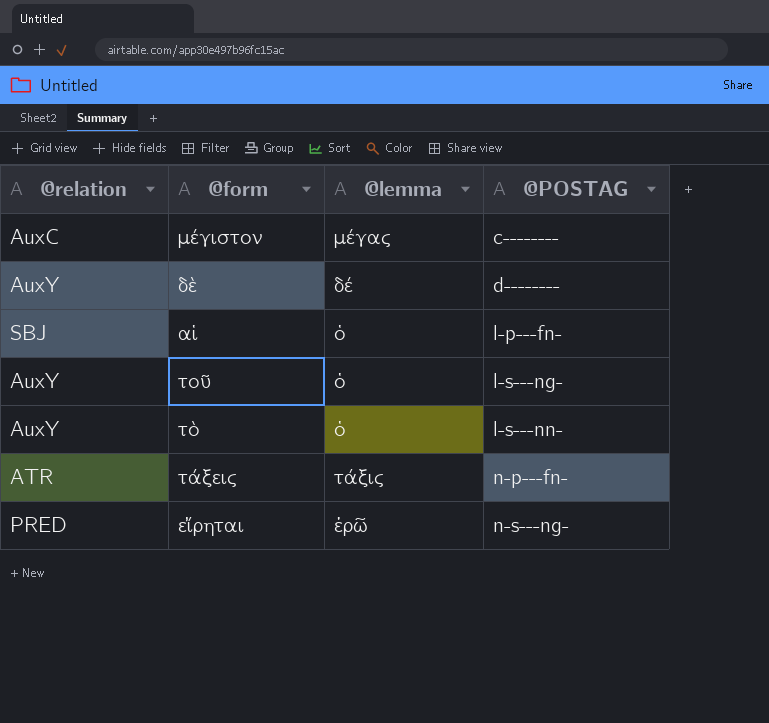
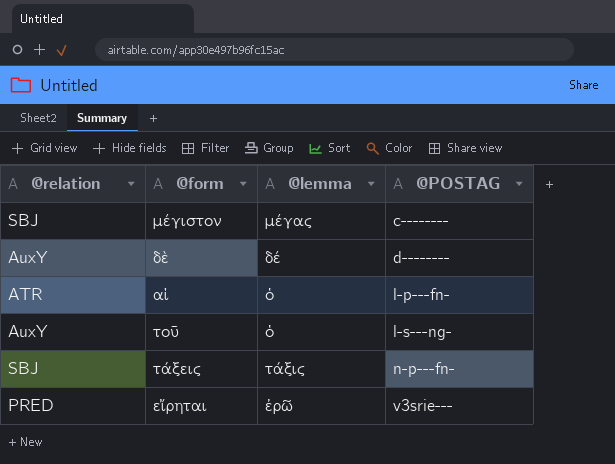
row τὸ: AuxY | ὁ | l-s---nn- -> none
μέγιστον | @relation: AuxC -> SBJ
αἱ | @relation: SBJ -> ATR
τάξεις | @relation: ATR -> SBJ
εἴρηται | @POSTAG: n-s---ng- -> v3srie---

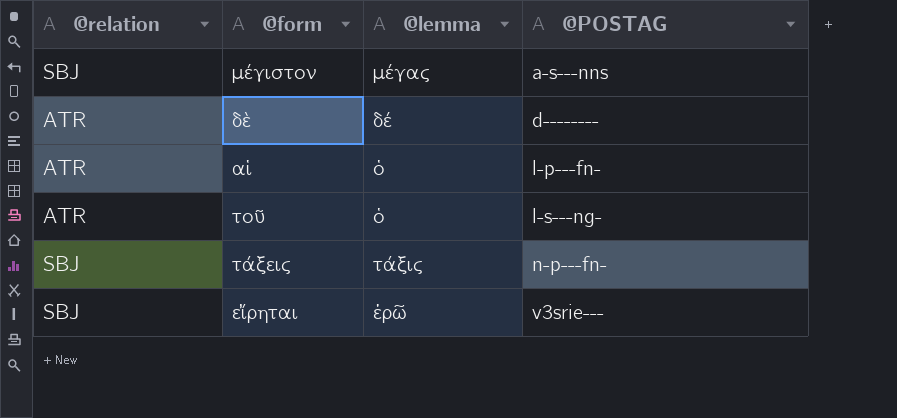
μέγιστον | @POSTAG: c-------- -> a-s---nns
δὲ | @relation: AuxY -> ATR
τοῦ | @relation: AuxY -> ATR
εἴρηται | @relation: PRED -> SBJ

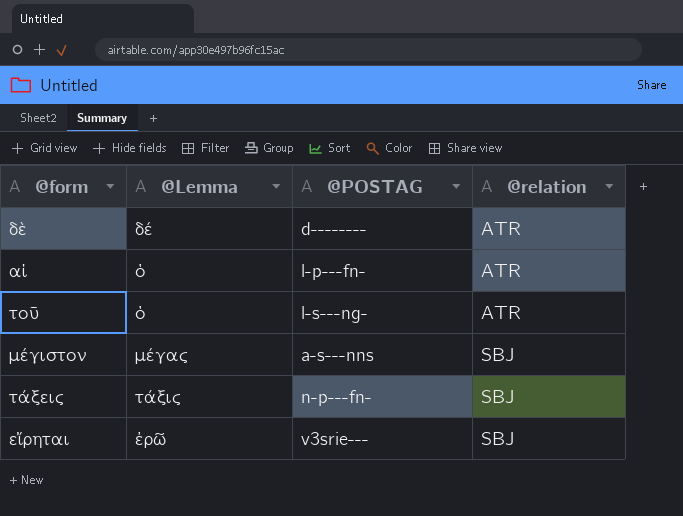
row order: @POSTAG ascending -> @relation ascending
column name: @lemma -> @Lemma
column @relation | position: 1 -> 4

